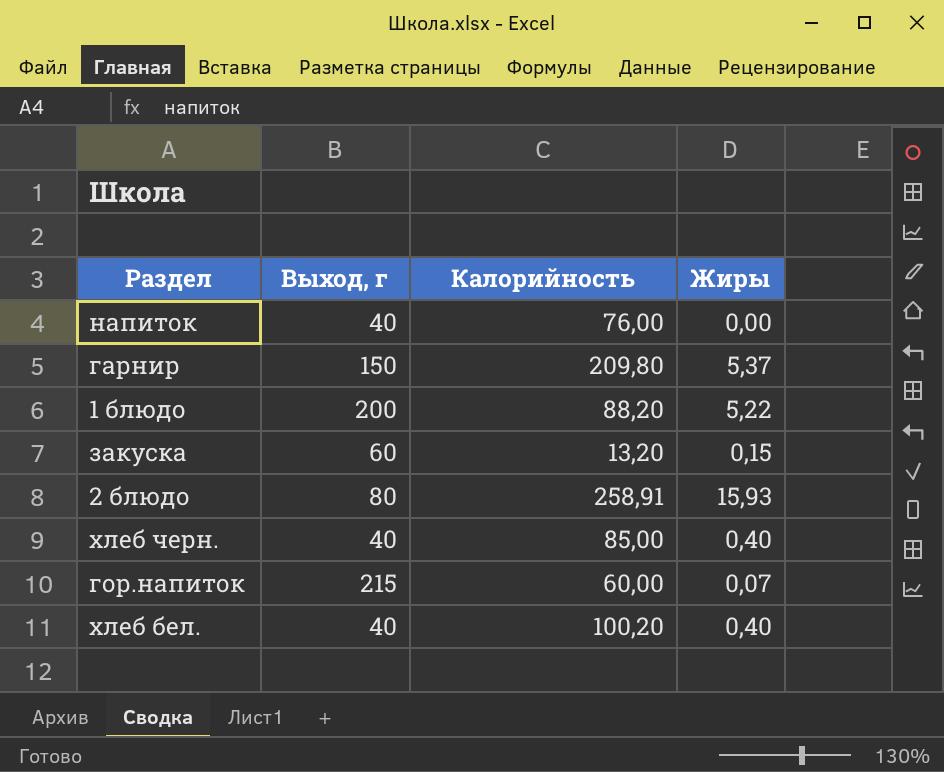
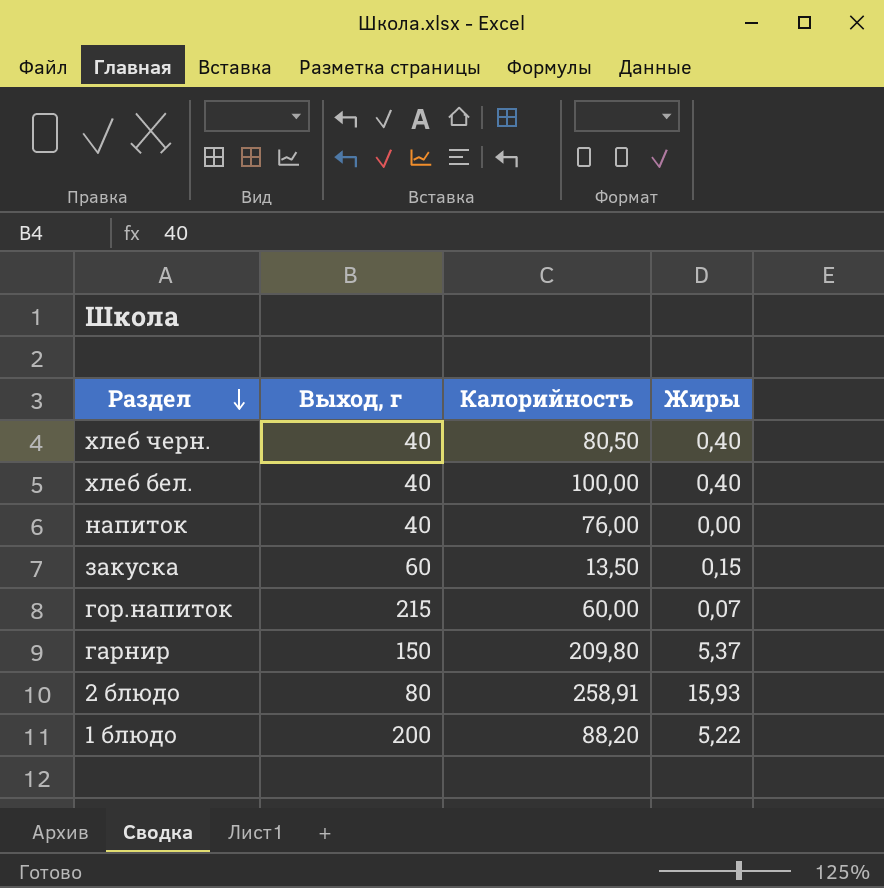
row order: none -> Раздел descending
хлеб черн. | Калорийность: 85,00 -> 80,50
хлеб бел. | Калорийность: 100,20 -> 100,00
закуска | Калорийность: 13,20 -> 13,50

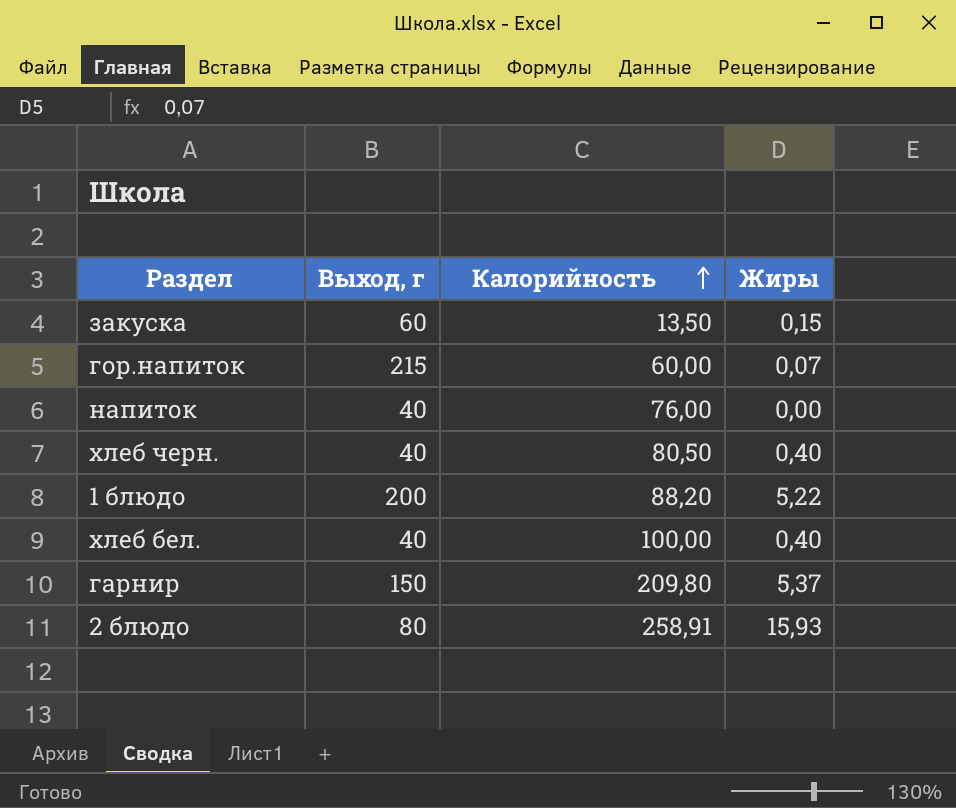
row order: Раздел descending -> Калорийность ascending

